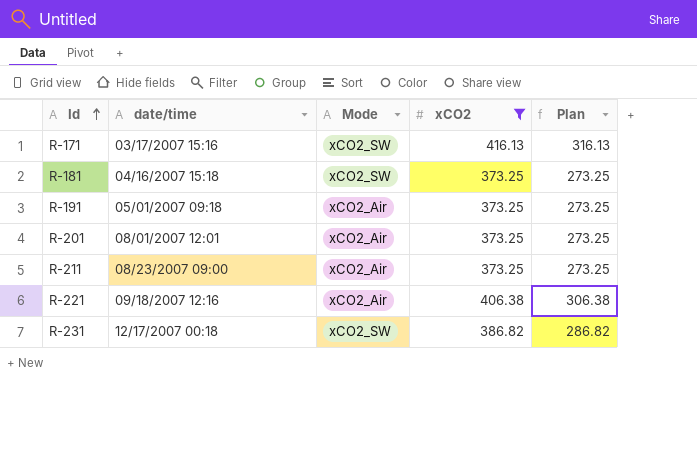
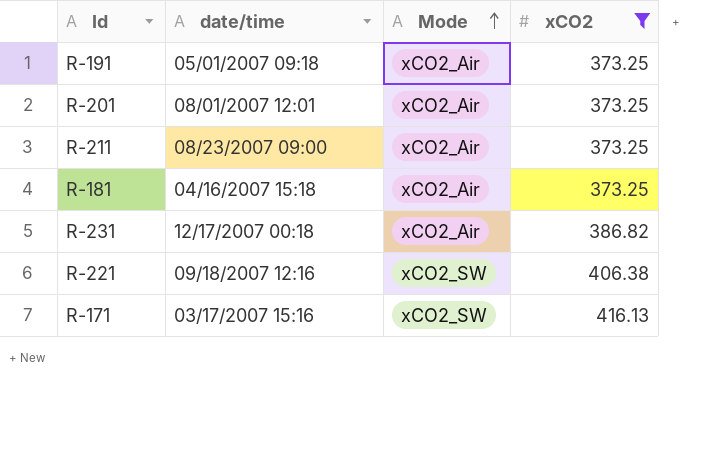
row order: Id ascending -> Mode ascending
column Plan | formula: [xCO2] - 100 -> none
R-181 | Mode: xCO2_SW -> xCO2_Air
R-231 | Mode: xCO2_SW -> xCO2_Air
R-221 | Mode: xCO2_Air -> xCO2_SW

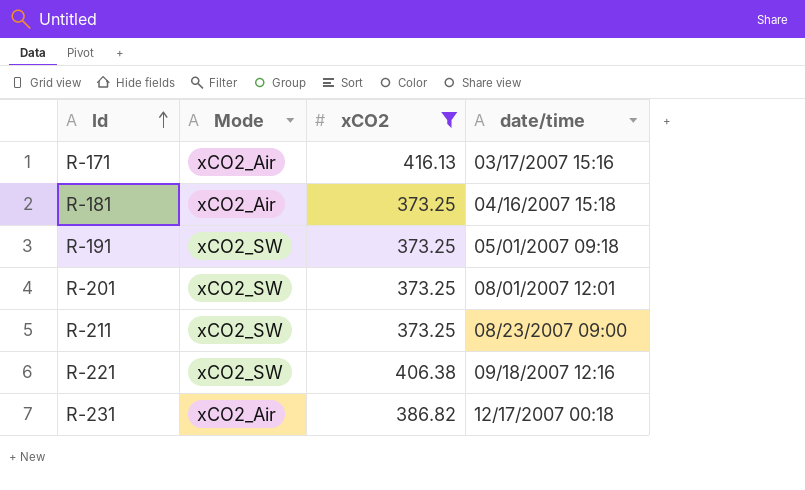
row order: Mode ascending -> Id ascending
column date/time | position: 2 -> 4
R-171 | Mode: xCO2_SW -> xCO2_Air
R-191 | Mode: xCO2_Air -> xCO2_SW
R-201 | Mode: xCO2_Air -> xCO2_SW
R-211 | Mode: xCO2_Air -> xCO2_SW

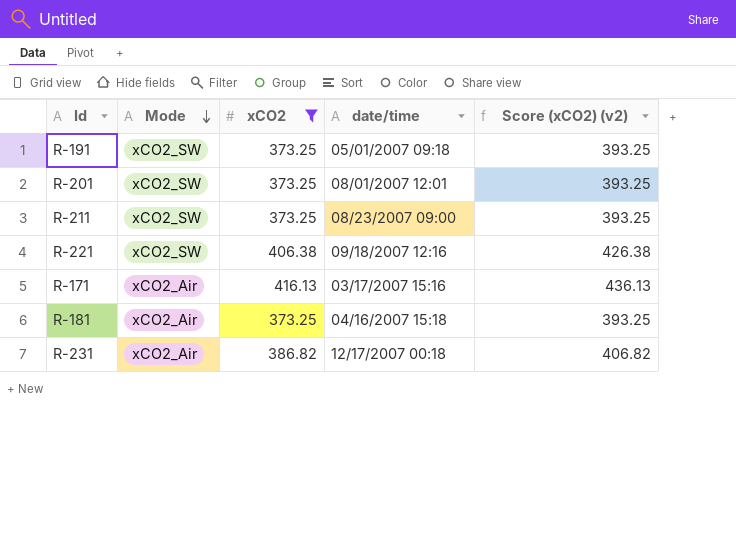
row order: Id ascending -> Mode descending
column Score (xCO2) (v2) | formula: none -> [xCO2] + 20

